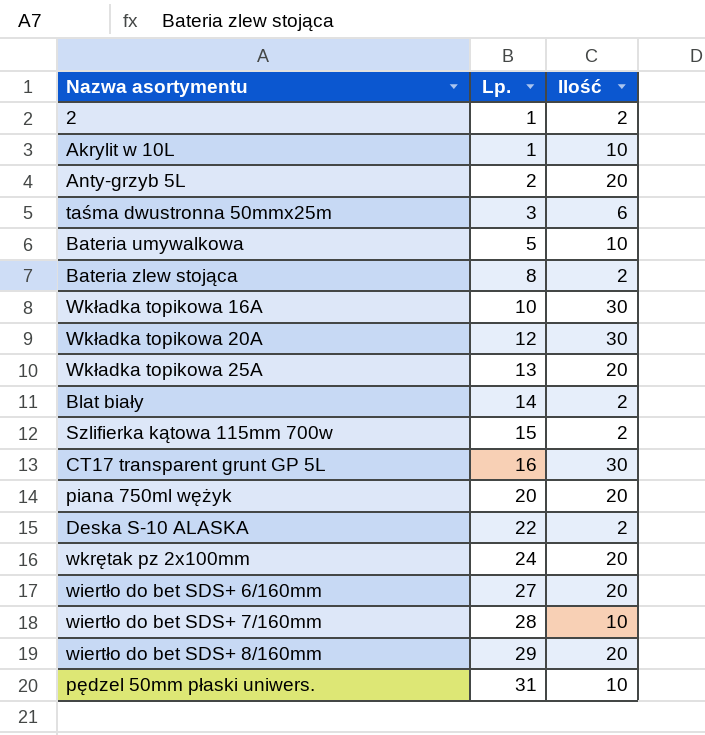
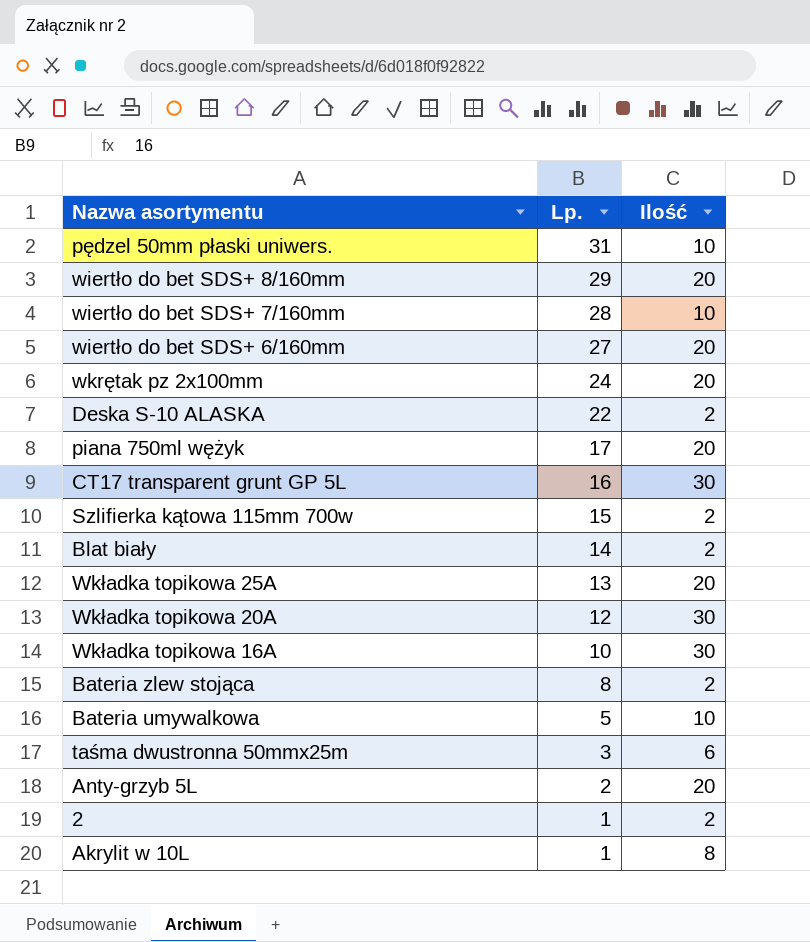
row order: Lp. ascending -> Lp. descending
piana 750ml wężyk | Lp.: 20 -> 17
Akrylit w 10L | Ilość: 10 -> 8

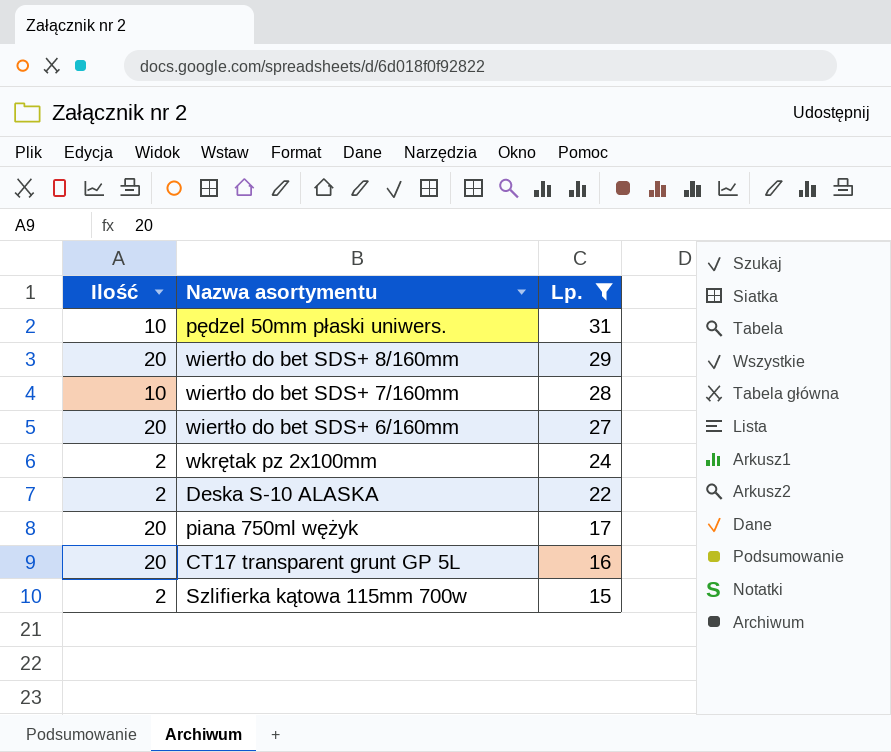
filter: none -> Lp. >= 15
column Ilość | position: 3 -> 1
wkrętak pz 2x100mm | Ilość: 20 -> 2
CT17 transparent grunt GP 5L | Ilość: 30 -> 20

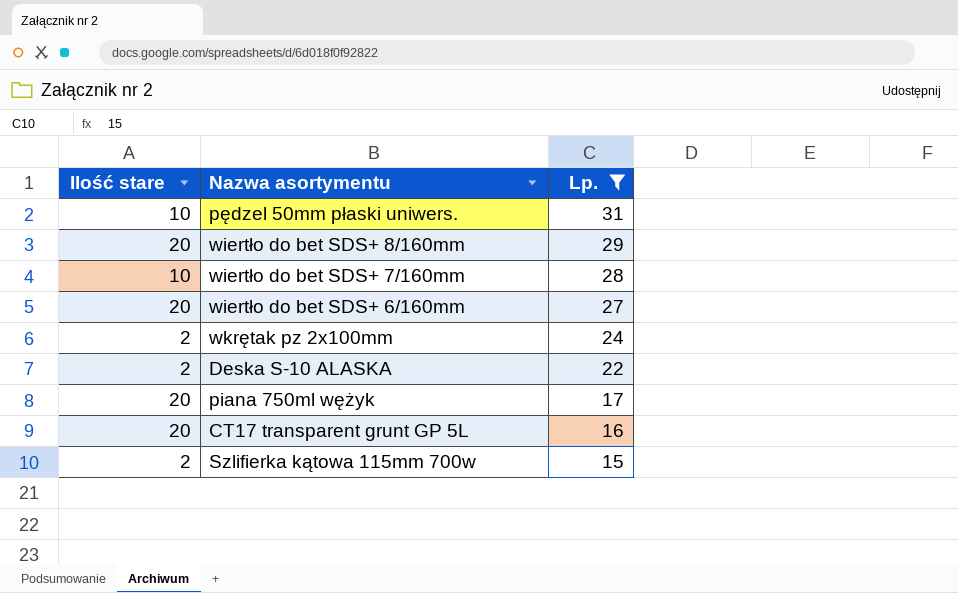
column name: Ilość -> Ilość stare

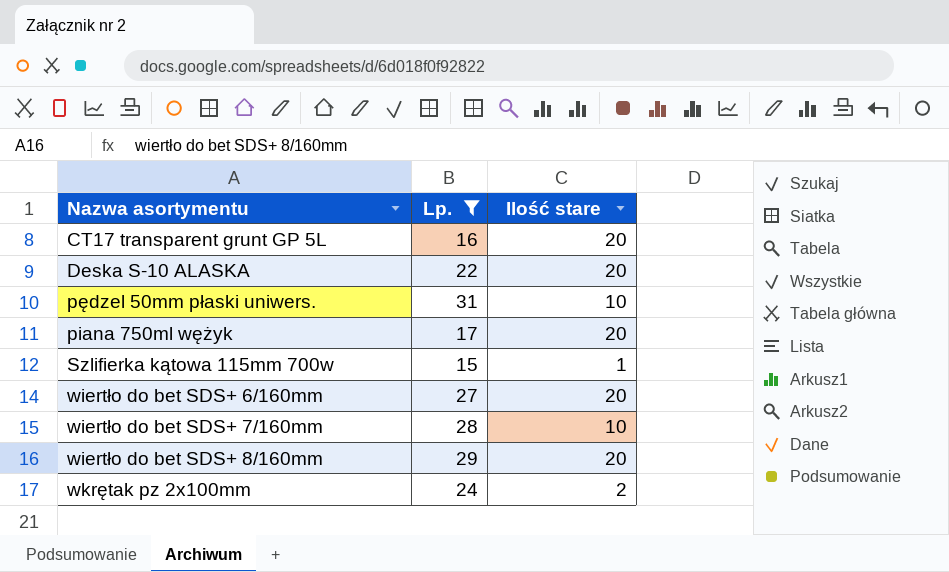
row order: Lp. descending -> Nazwa asortymentu ascending
column Ilość stare | position: 1 -> 3
Deska S-10 ALASKA | Ilość stare: 2 -> 20
Szlifierka kątowa 115mm 700w | Ilość stare: 2 -> 1

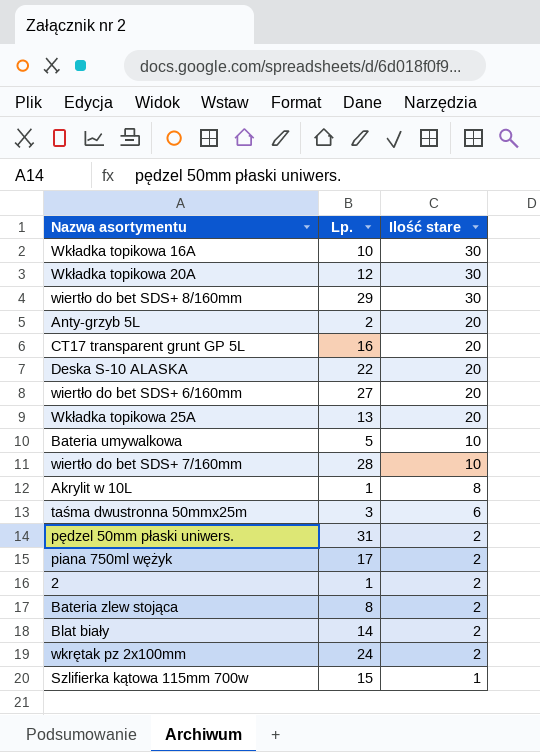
filter: Lp. >= 15 -> none
row order: Nazwa asortymentu ascending -> Ilość stare descending
wiertło do bet SDS+ 8/160mm | Ilość stare: 20 -> 30
pędzel 50mm płaski uniwers. | Ilość stare: 10 -> 2
piana 750ml wężyk | Ilość stare: 20 -> 2

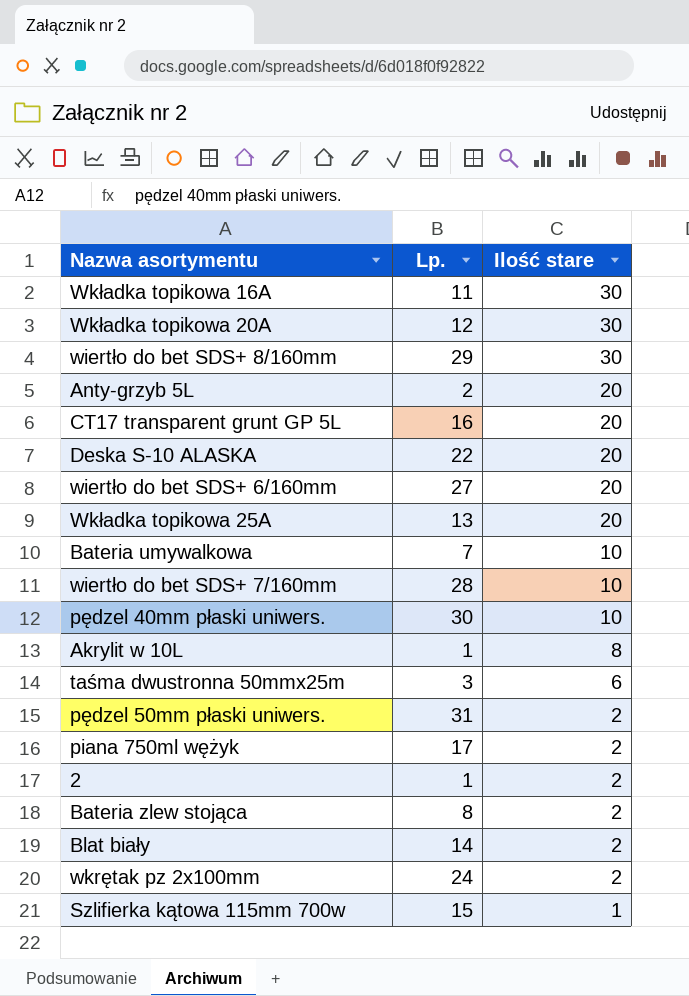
Wkładka topikowa 16A | Lp.: 10 -> 11
Bateria umywalkowa | Lp.: 5 -> 7
row pędzel 40mm płaski uniwers.: none -> 30 | 10

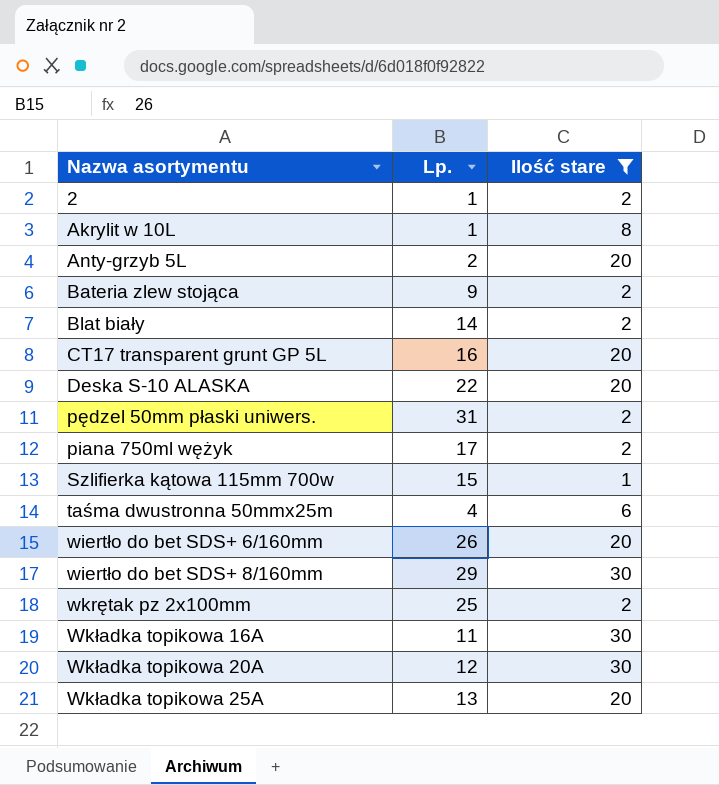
filter: none -> Ilość stare != 10
row order: Ilość stare descending -> Nazwa asortymentu ascending
Bateria zlew stojąca | Lp.: 8 -> 9
taśma dwustronna 50mmx25m | Lp.: 3 -> 4
wiertło do bet SDS+ 6/160mm | Lp.: 27 -> 26
wkrętak pz 2x100mm | Lp.: 24 -> 25

